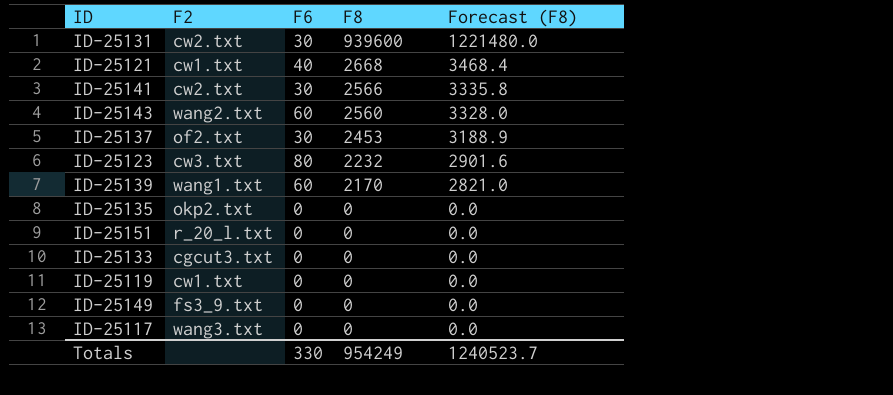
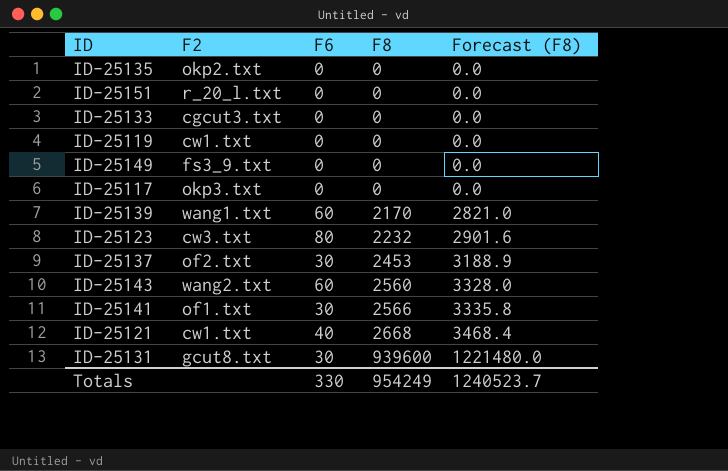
row order: F8 descending -> F8 ascending
ID-25117 | F2: wang3.txt -> okp3.txt
ID-25141 | F2: cw2.txt -> of1.txt
ID-25131 | F2: cw2.txt -> gcut8.txt

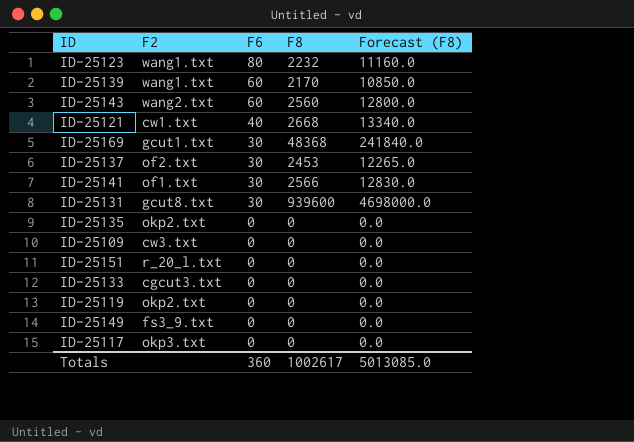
row order: F8 ascending -> F6 descending
column Forecast (F8) | formula: [F8] * 1.3 -> [F8] * 5
ID-25123 | F2: cw3.txt -> wang1.txt
row ID-25169: none -> gcut1.txt | 30 | 48368 | 241840.0
row ID-25109: none -> cw3.txt | 0 | 0 | 0.0
ID-25119 | F2: cw1.txt -> okp2.txt
Totals | F6: 330 -> 360
Totals | F8: 954249 -> 1002617
Totals | Forecast (F8): 1240523.7 -> 5013085.0

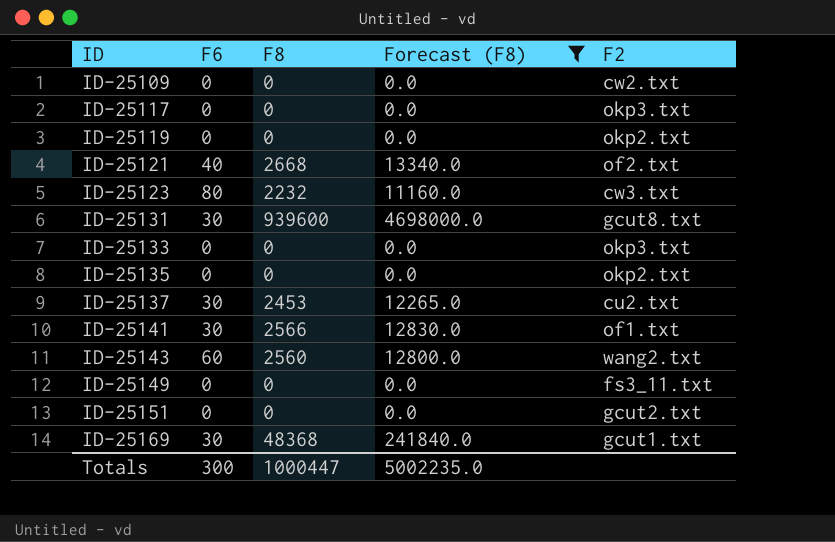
filter: none -> Forecast (F8) != 10850.0
row order: F6 descending -> ID ascending
column F2 | position: 2 -> 5
ID-25109 | F2: cw3.txt -> cw2.txt
ID-25121 | F2: cw1.txt -> of2.txt
ID-25123 | F2: wang1.txt -> cw3.txt
ID-25133 | F2: cgcut3.txt -> okp3.txt
ID-25137 | F2: of2.txt -> cu2.txt
ID-25149 | F2: fs3_9.txt -> fs3_11.txt
ID-25151 | F2: r_20_l.txt -> gcut2.txt
Totals | F6: 360 -> 300
Totals | F8: 1002617 -> 1000447
Totals | Forecast (F8): 5013085.0 -> 5002235.0

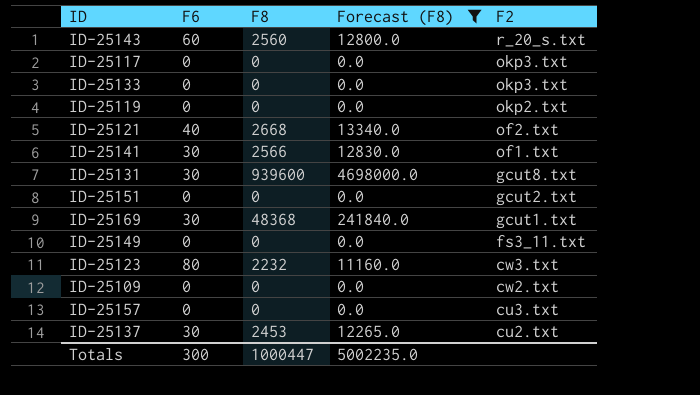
row order: ID ascending -> F2 descending
row ID-25135: 0 | 0 | 0.0 | okp2.txt -> none
ID-25143 | F2: wang2.txt -> r_20_s.txt
row ID-25157: none -> 0 | 0 | 0.0 | cu3.txt

